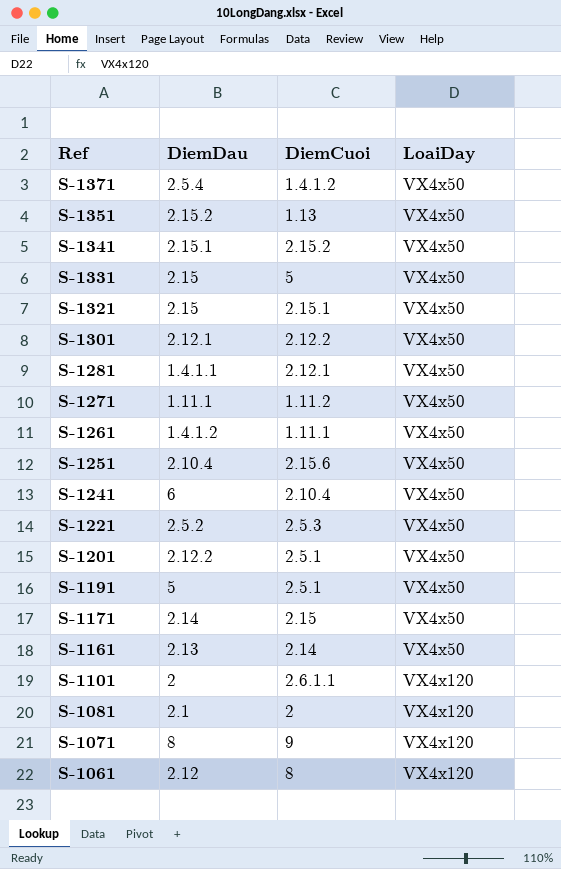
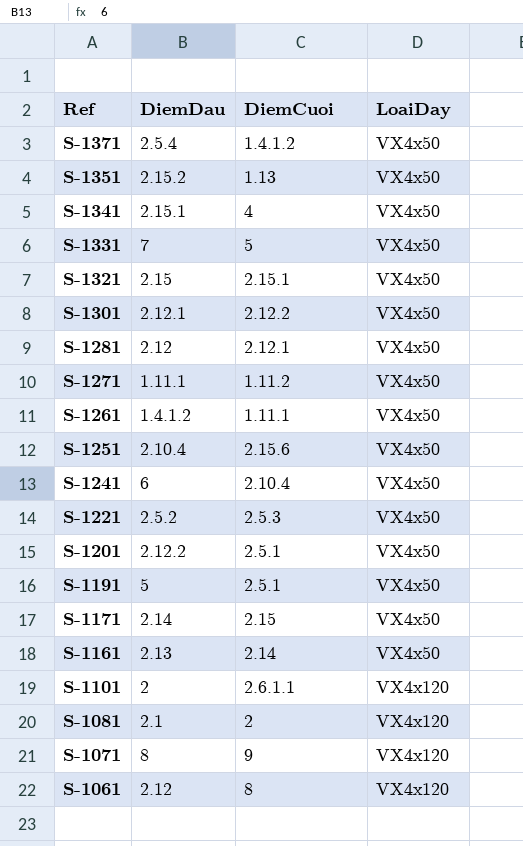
S-1341 | DiemCuoi: 2.15.2 -> 4
S-1331 | DiemDau: 2.15 -> 7
S-1281 | DiemDau: 1.4.1.1 -> 2.12

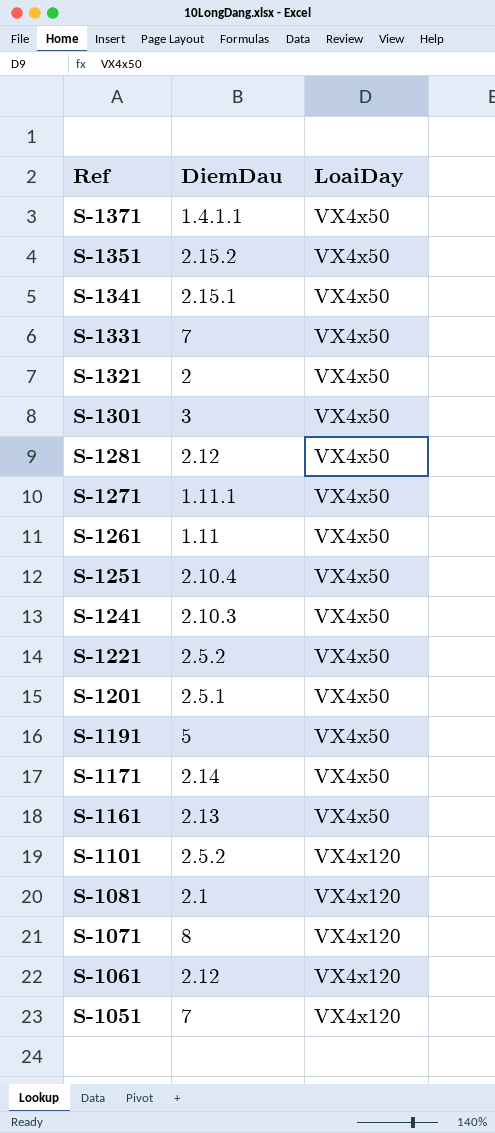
column DiemCuoi | position: 3 -> none
S-1371 | DiemDau: 2.5.4 -> 1.4.1.1
S-1321 | DiemDau: 2.15 -> 2
S-1301 | DiemDau: 2.12.1 -> 3
S-1261 | DiemDau: 1.4.1.2 -> 1.11
S-1241 | DiemDau: 6 -> 2.10.3
S-1201 | DiemDau: 2.12.2 -> 2.5.1
S-1101 | DiemDau: 2 -> 2.5.2
row S-1051: none -> 7 | VX4x120

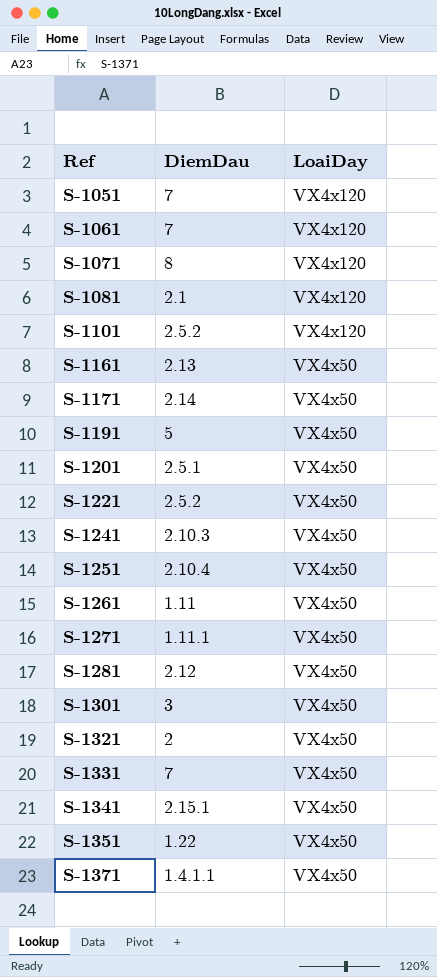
row order: Ref descending -> Ref ascending
S-1061 | DiemDau: 2.12 -> 7
S-1351 | DiemDau: 2.15.2 -> 1.22

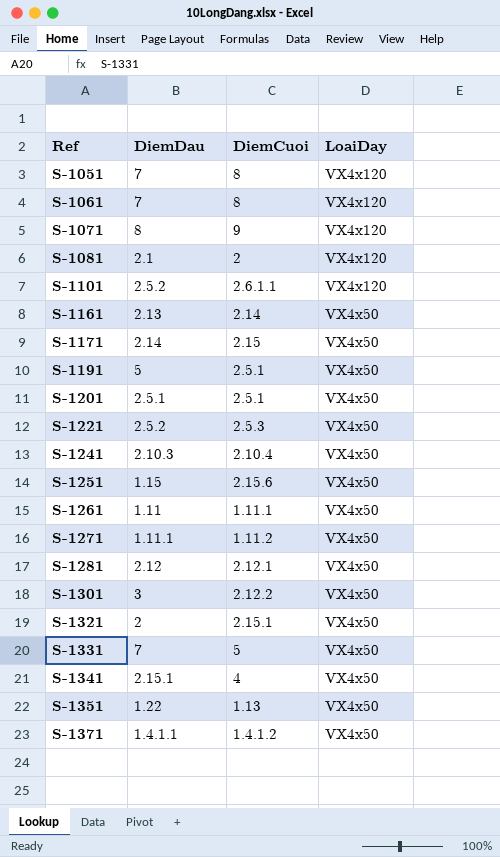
column DiemCuoi | position: none -> 3
S-1251 | DiemDau: 2.10.4 -> 1.15

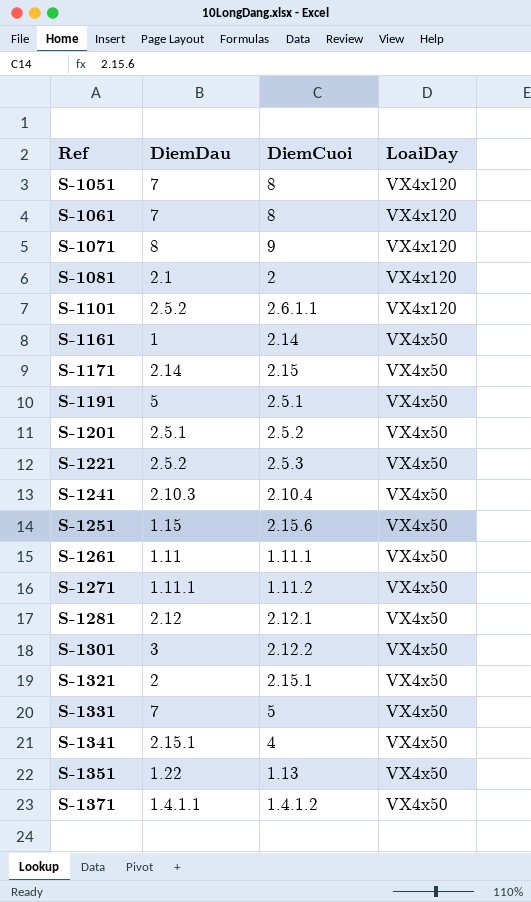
S-1161 | DiemDau: 2.13 -> 1
S-1201 | DiemCuoi: 2.5.1 -> 2.5.2

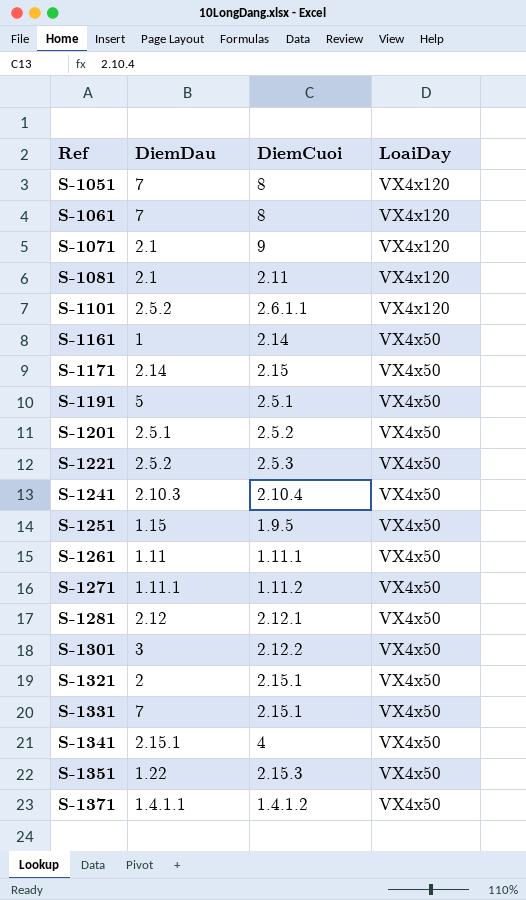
S-1071 | DiemDau: 8 -> 2.1
S-1081 | DiemCuoi: 2 -> 2.11
S-1251 | DiemCuoi: 2.15.6 -> 1.9.5
S-1331 | DiemCuoi: 5 -> 2.15.1
S-1351 | DiemCuoi: 1.13 -> 2.15.3

